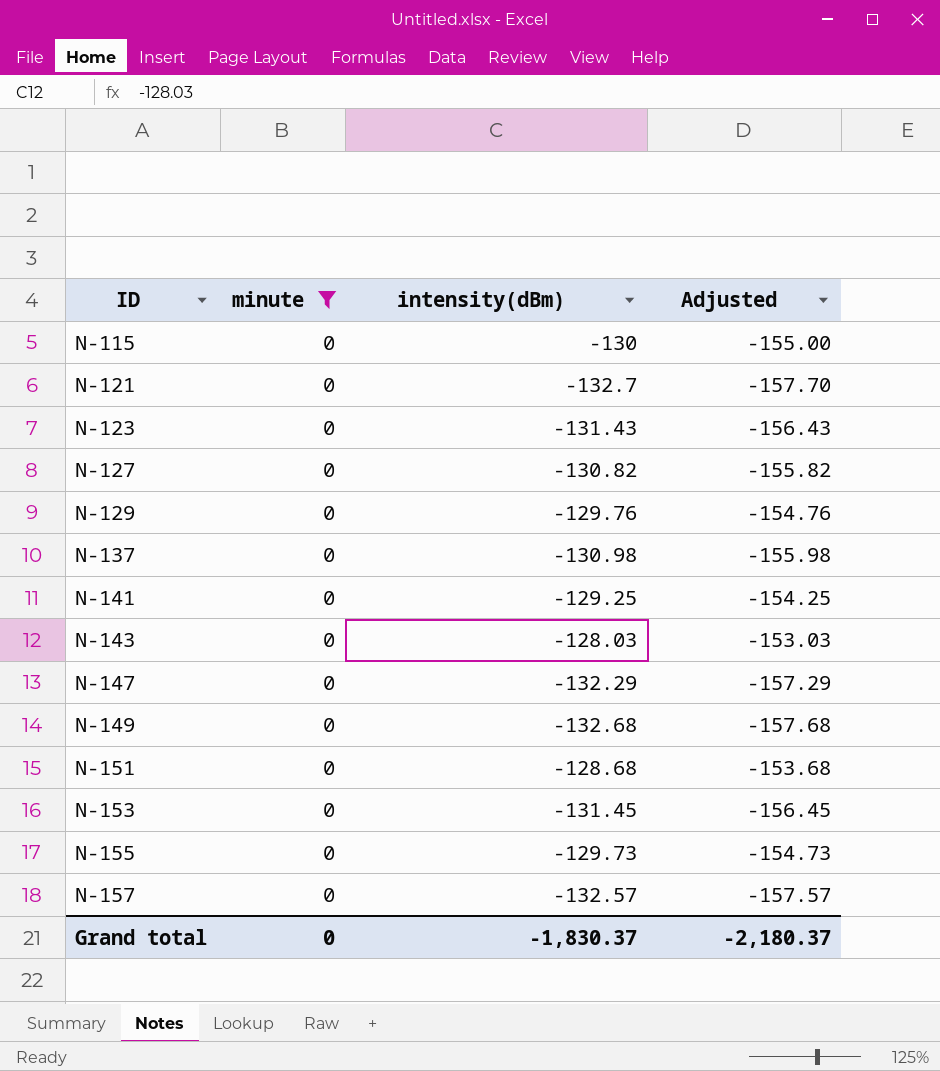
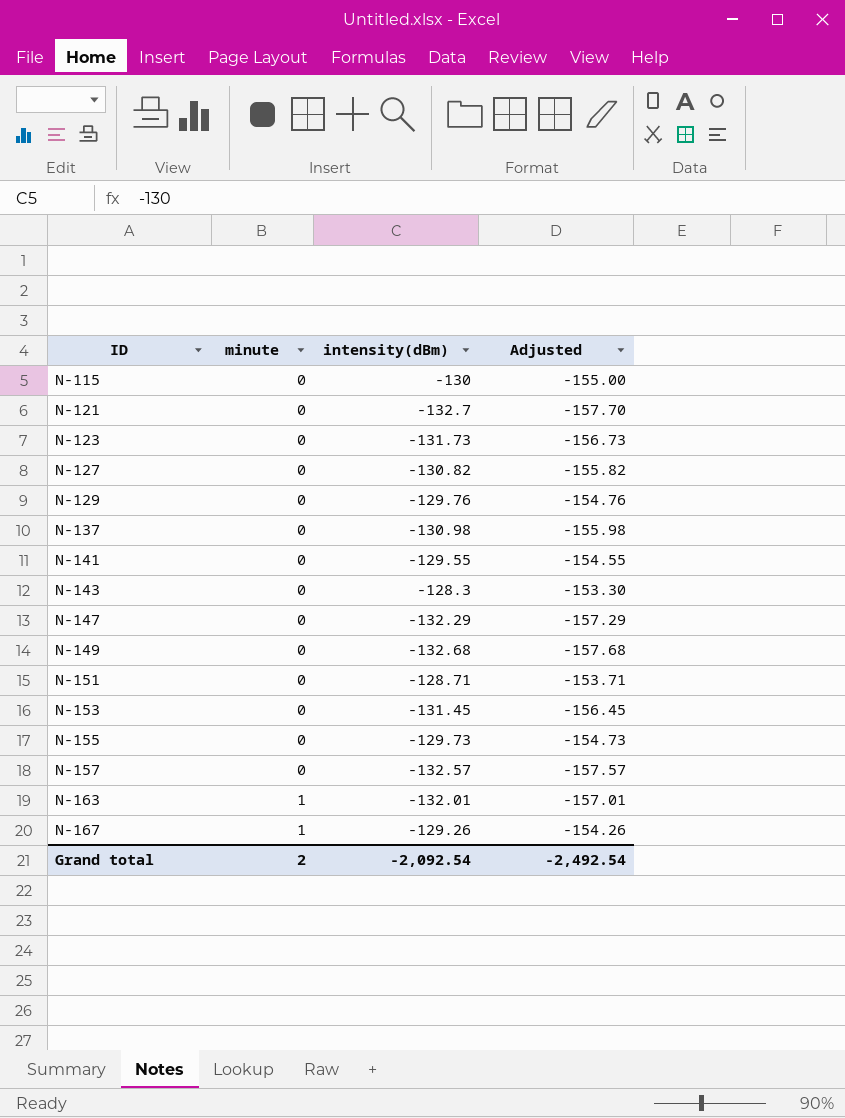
filter: minute = 0 -> none
N-123 | intensity(dBm): -131.43 -> -131.73
N-123 | Adjusted: -156.43 -> -156.73
N-141 | intensity(dBm): -129.25 -> -129.55
N-141 | Adjusted: -154.25 -> -154.55
N-143 | intensity(dBm): -128.03 -> -128.3
N-143 | Adjusted: -153.03 -> -153.30
N-151 | intensity(dBm): -128.68 -> -128.71
N-151 | Adjusted: -153.68 -> -153.71
Grand total | minute: 0 -> 2
Grand total | intensity(dBm): -1,830.37 -> -2,092.54
Grand total | Adjusted: -2,180.37 -> -2,492.54

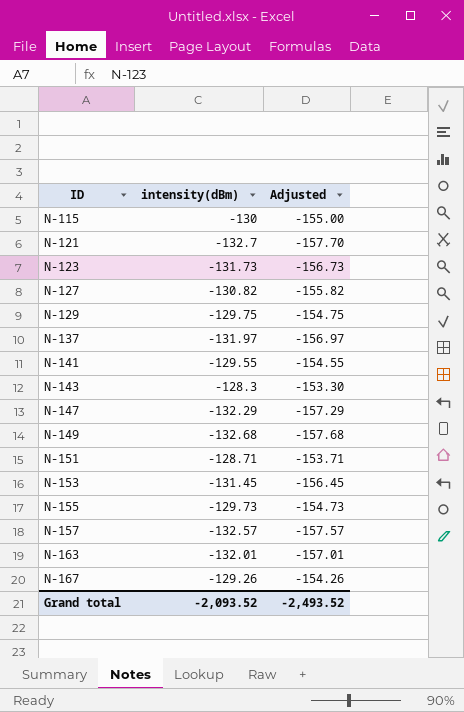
column minute | position: 2 -> none
N-129 | intensity(dBm): -129.76 -> -129.75
N-129 | Adjusted: -154.76 -> -154.75
N-137 | intensity(dBm): -130.98 -> -131.97
N-137 | Adjusted: -155.98 -> -156.97
Grand total | intensity(dBm): -2,092.54 -> -2,093.52
Grand total | Adjusted: -2,492.54 -> -2,493.52

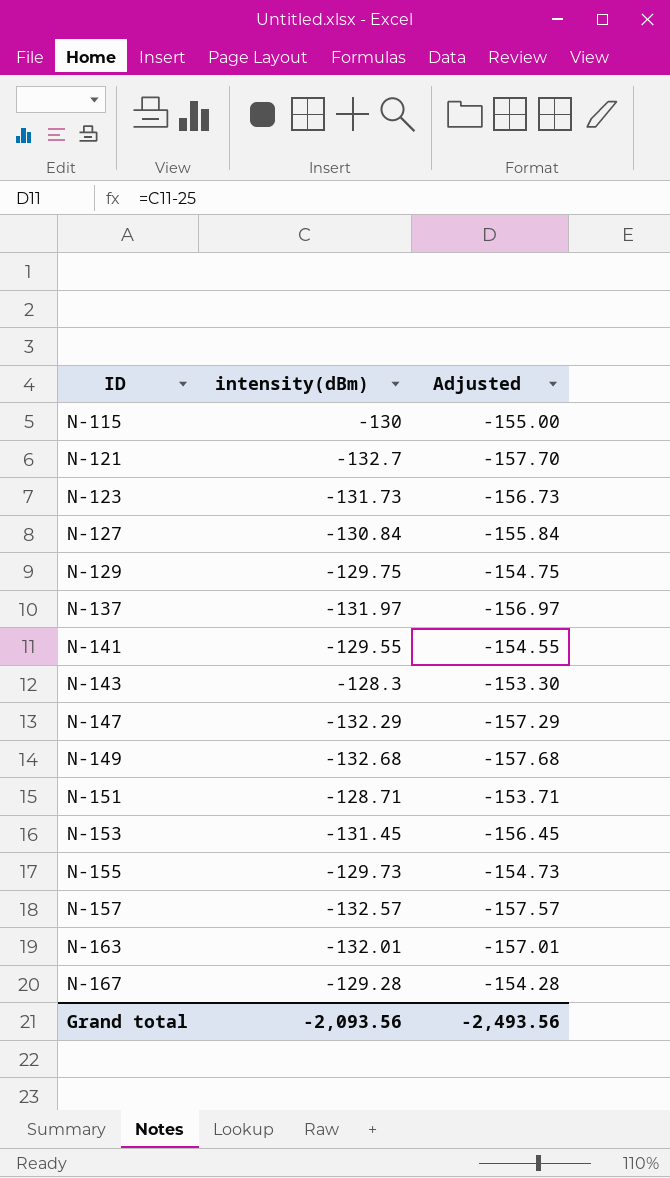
N-127 | intensity(dBm): -130.82 -> -130.84
N-127 | Adjusted: -155.82 -> -155.84
N-167 | intensity(dBm): -129.26 -> -129.28
N-167 | Adjusted: -154.26 -> -154.28
Grand total | intensity(dBm): -2,093.52 -> -2,093.56
Grand total | Adjusted: -2,493.52 -> -2,493.56

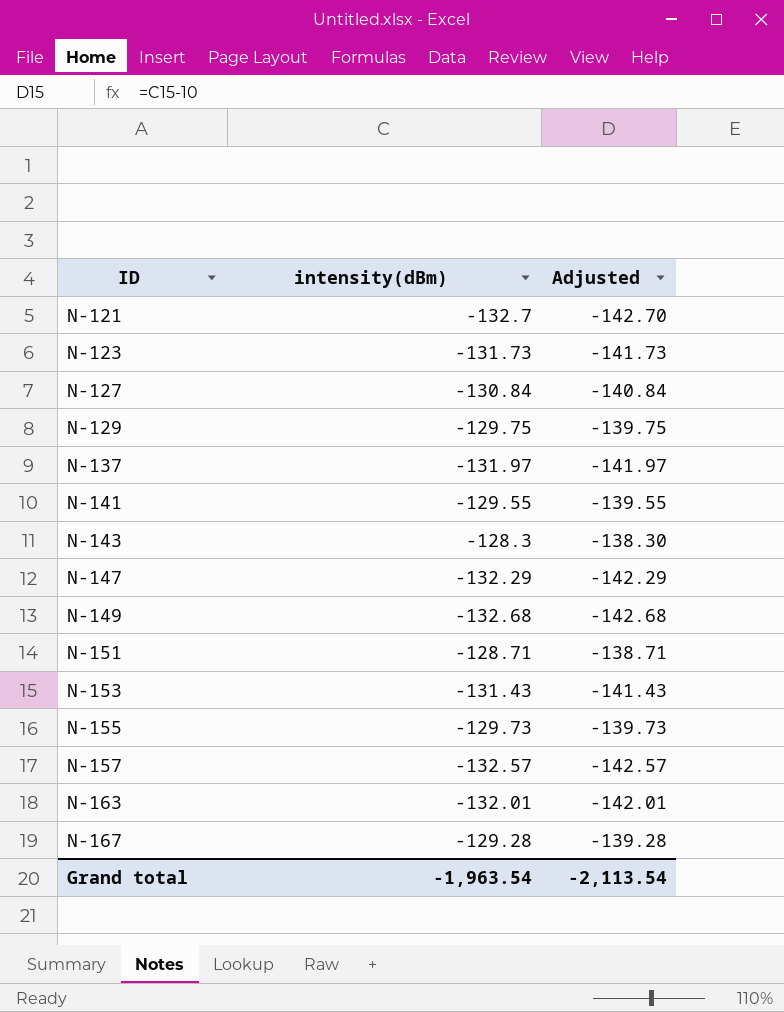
column Adjusted | formula: [intensity(dBm)] - 25 -> [intensity(dBm)] - 10
row N-115: -130 | -155.00 -> none
N-153 | intensity(dBm): -131.45 -> -131.43
Grand total | intensity(dBm): -2,093.56 -> -1,963.54
Grand total | Adjusted: -2,493.56 -> -2,113.54

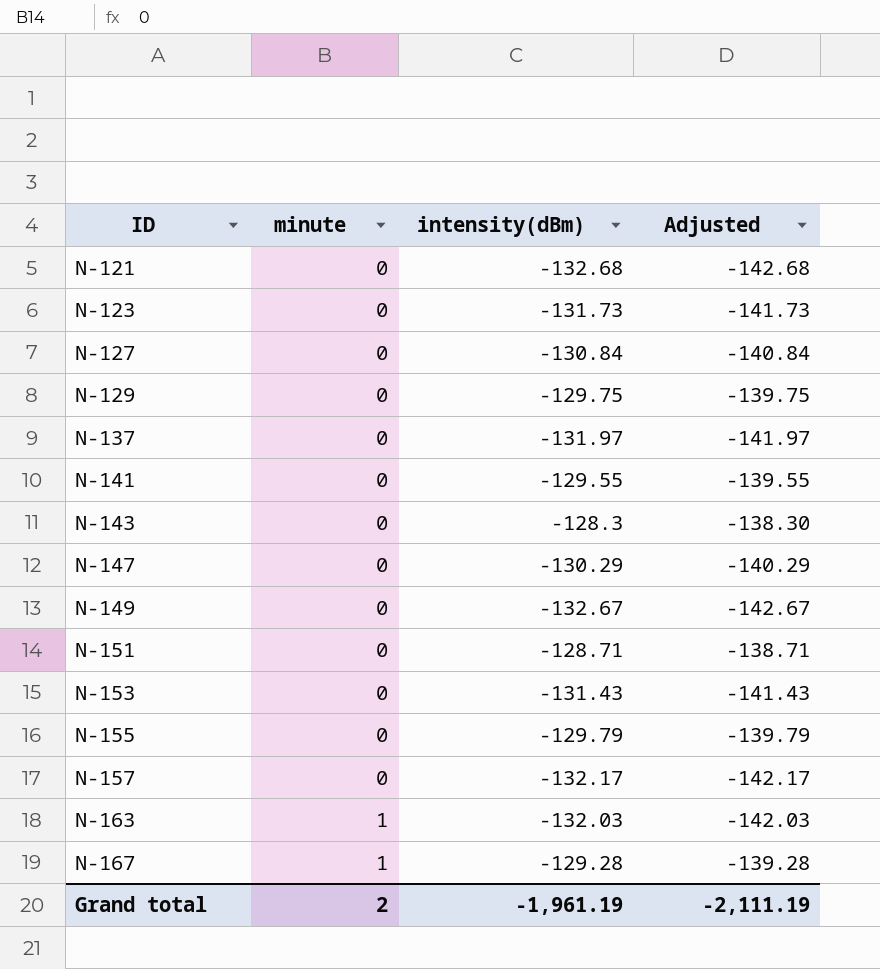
column minute | position: none -> 2
N-121 | intensity(dBm): -132.7 -> -132.68
N-121 | Adjusted: -142.70 -> -142.68
N-147 | intensity(dBm): -132.29 -> -130.29
N-147 | Adjusted: -142.29 -> -140.29
N-149 | intensity(dBm): -132.68 -> -132.67
N-149 | Adjusted: -142.68 -> -142.67
N-155 | intensity(dBm): -129.73 -> -129.79
N-155 | Adjusted: -139.73 -> -139.79
N-157 | intensity(dBm): -132.57 -> -132.17
N-157 | Adjusted: -142.57 -> -142.17
N-163 | intensity(dBm): -132.01 -> -132.03
N-163 | Adjusted: -142.01 -> -142.03
Grand total | intensity(dBm): -1,963.54 -> -1,961.19
Grand total | Adjusted: -2,113.54 -> -2,111.19

